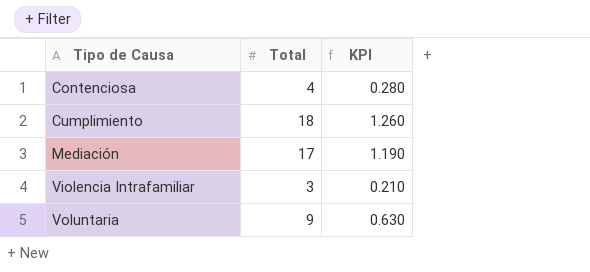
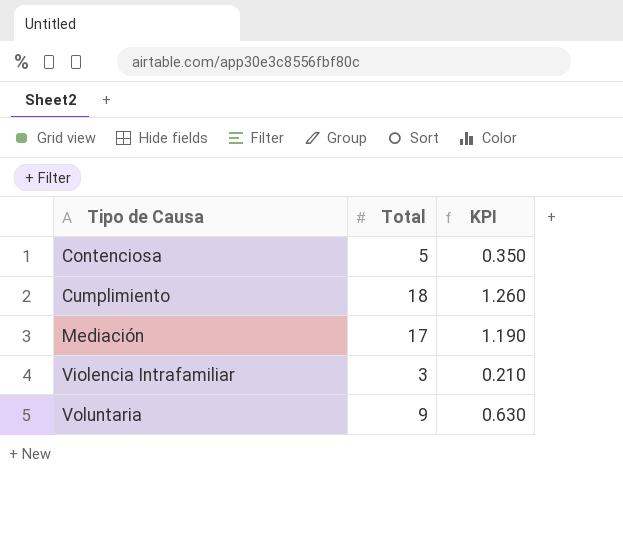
Contenciosa | Total: 4 -> 5
Contenciosa | KPI: 0.280 -> 0.350

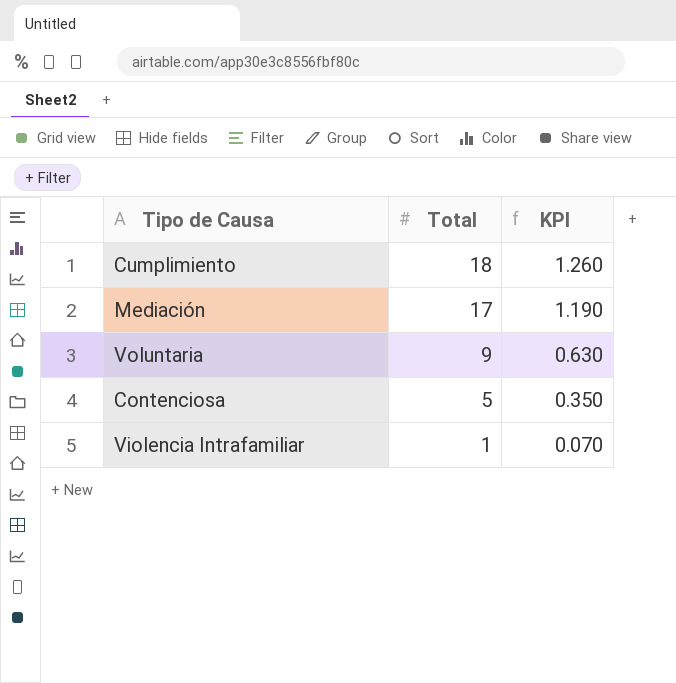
row order: Tipo de Causa ascending -> Total descending
Violencia Intrafamiliar | Total: 3 -> 1
Violencia Intrafamiliar | KPI: 0.210 -> 0.070

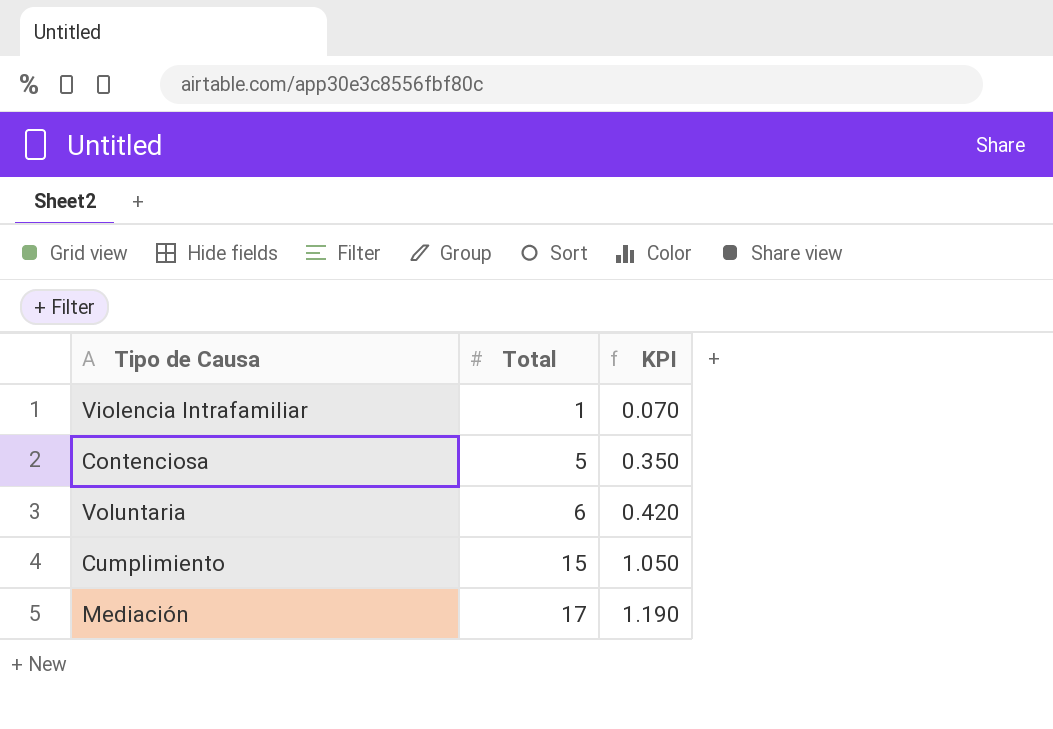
row order: Total descending -> Total ascending
Voluntaria | Total: 9 -> 6
Voluntaria | KPI: 0.630 -> 0.420
Cumplimiento | Total: 18 -> 15
Cumplimiento | KPI: 1.260 -> 1.050

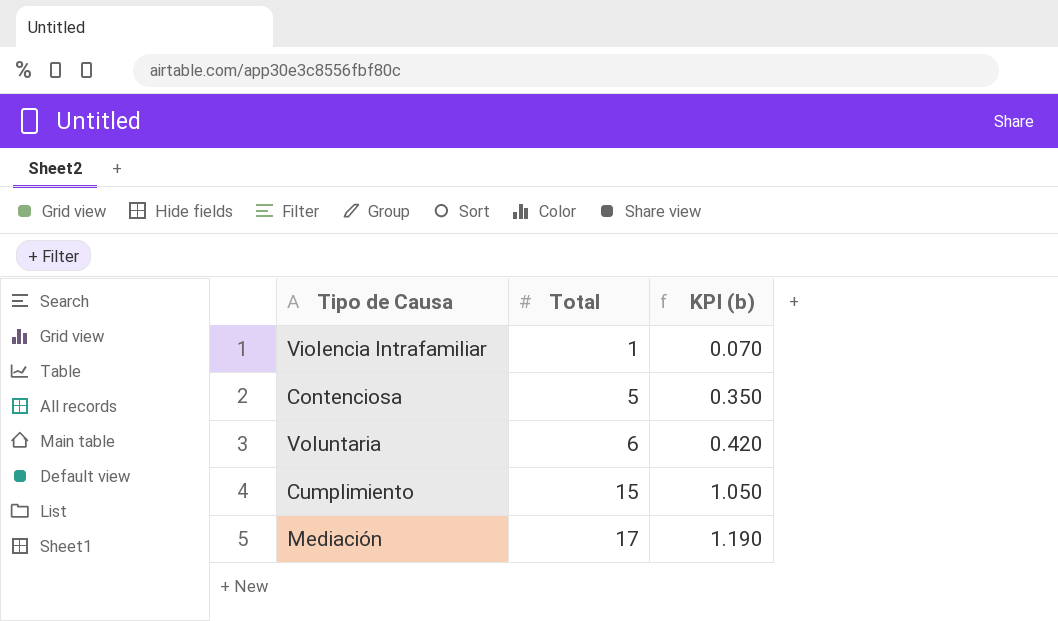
column name: KPI -> KPI (b)

